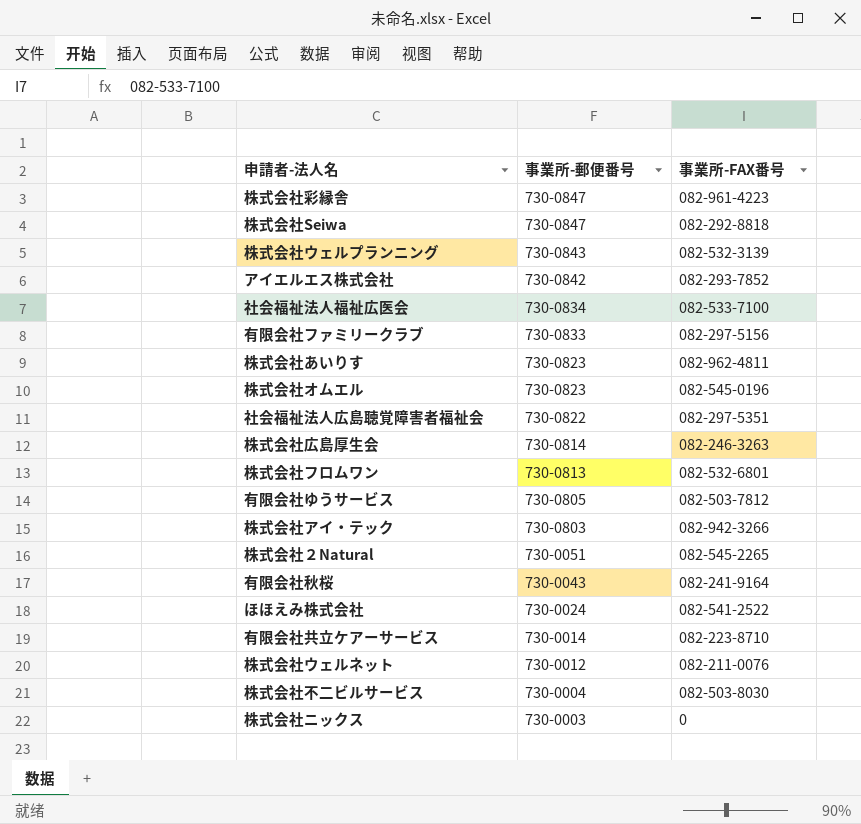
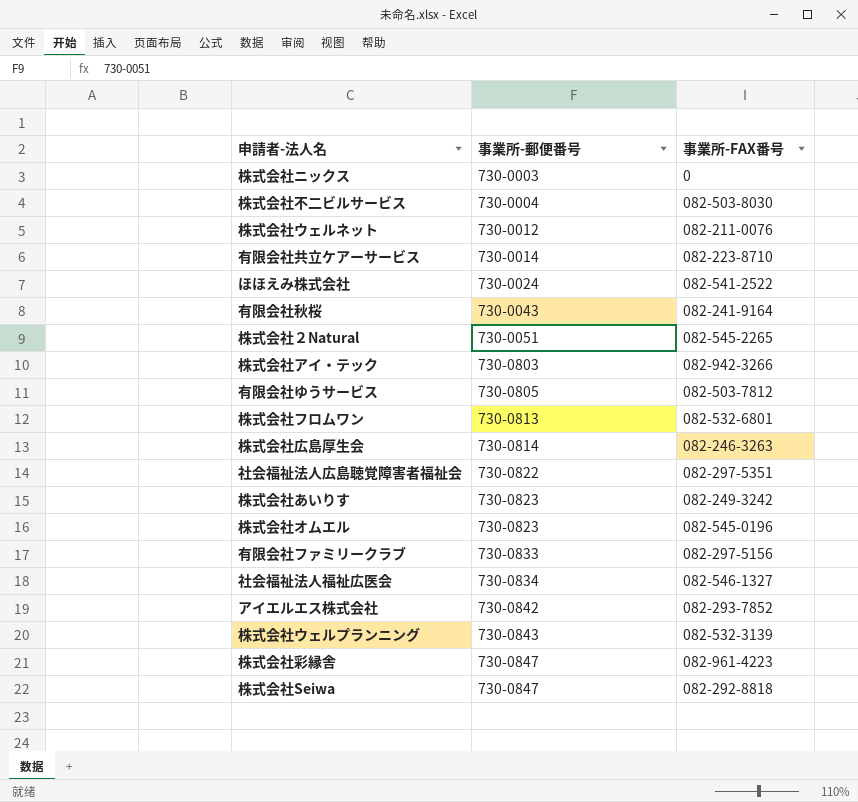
row order: 事業所-郵便番号 descending -> 事業所-郵便番号 ascending
株式会社あいりす | 事業所-FAX番号: 082-962-4811 -> 082-249-3242
社会福祉法人福祉広医会 | 事業所-FAX番号: 082-533-7100 -> 082-546-1327

